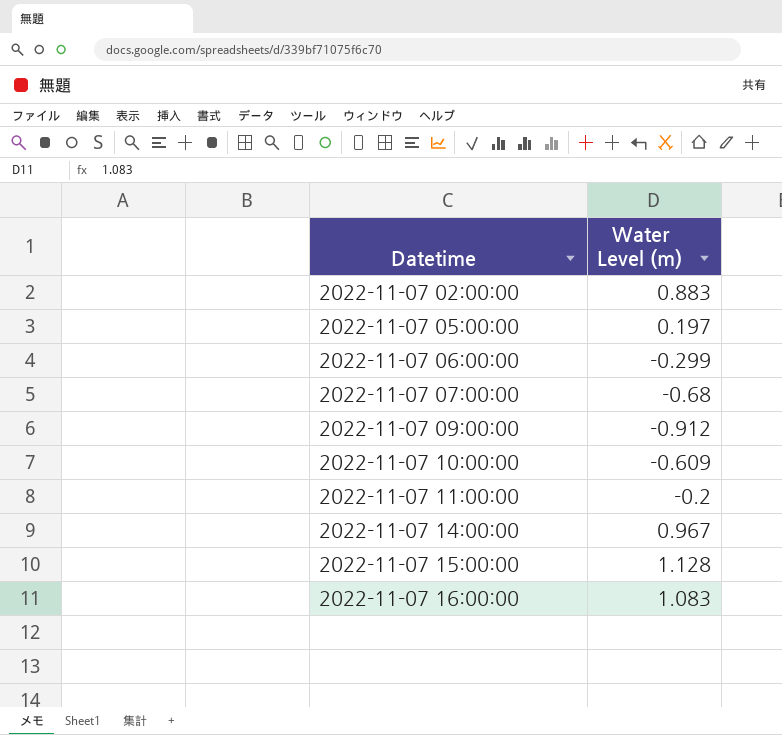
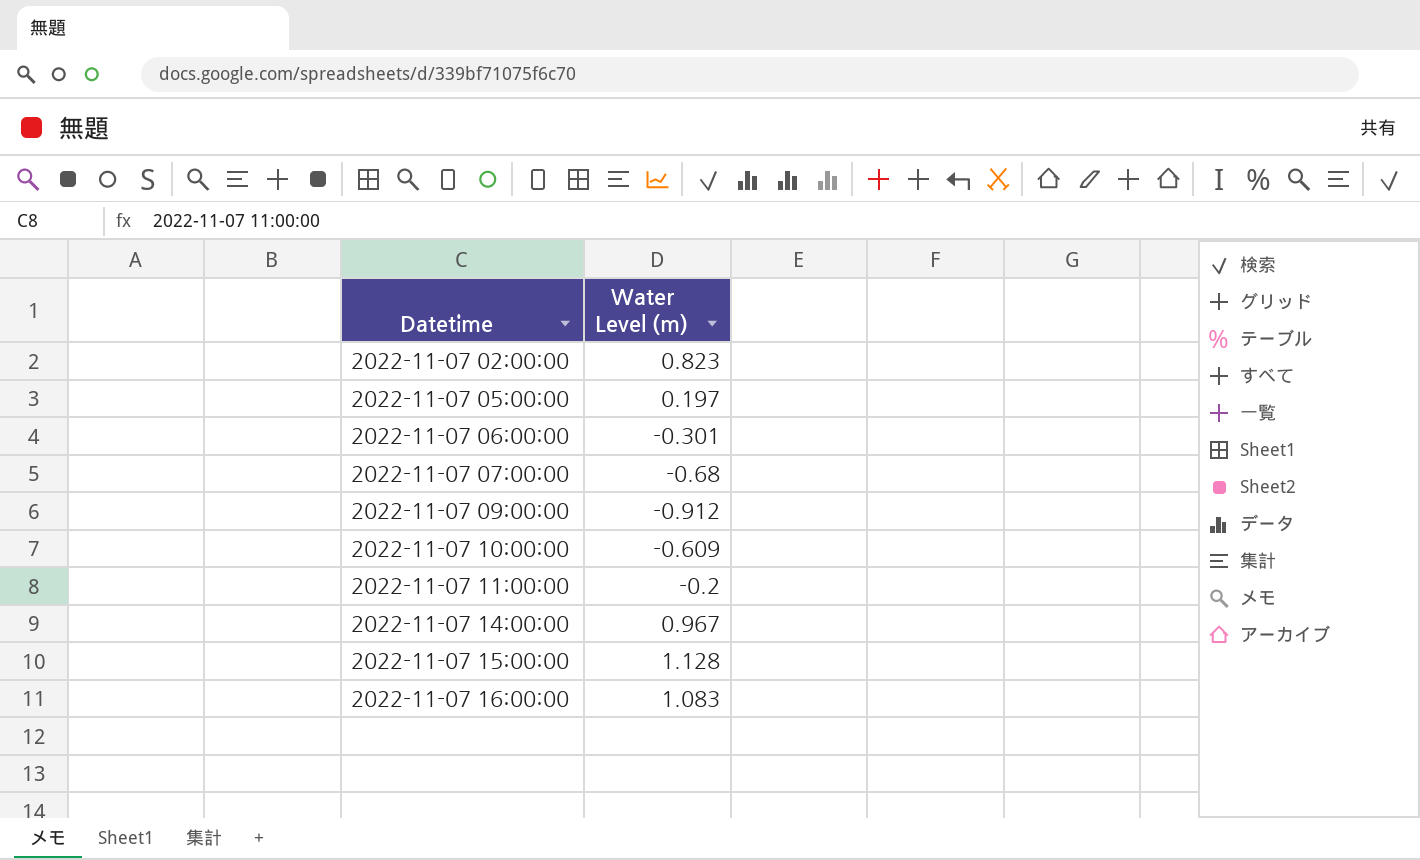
2022-11-07 02:00:00 | Water Level (m): 0.883 -> 0.823
2022-11-07 06:00:00 | Water Level (m): -0.299 -> -0.301

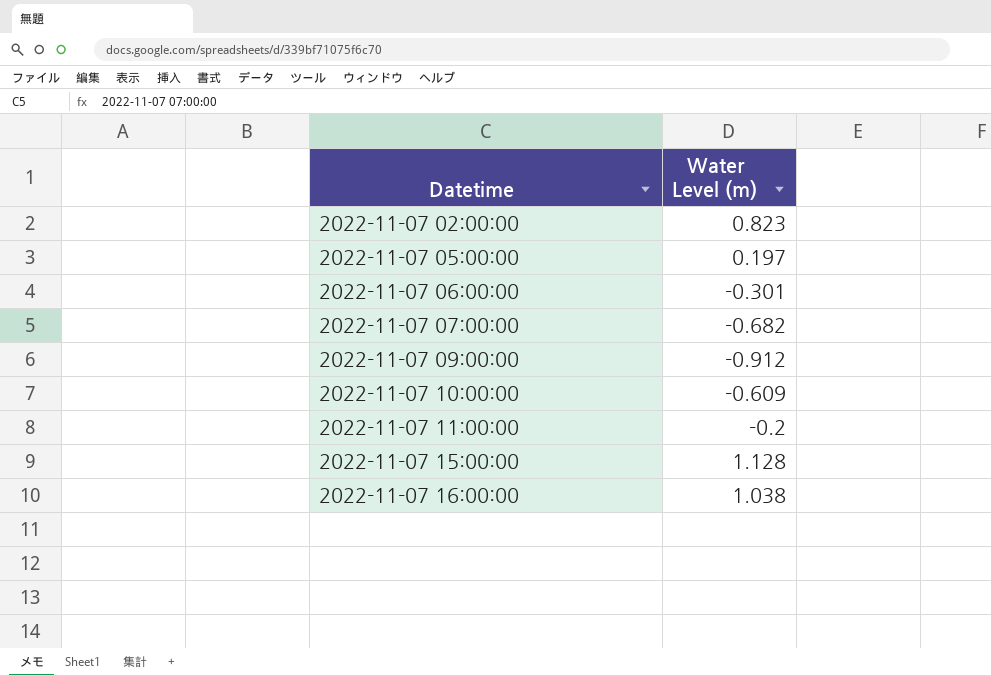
row 2022-11-07 14:00:00: 0.967 -> none
2022-11-07 07:00:00 | Water Level (m): -0.68 -> -0.682
2022-11-07 16:00:00 | Water Level (m): 1.083 -> 1.038

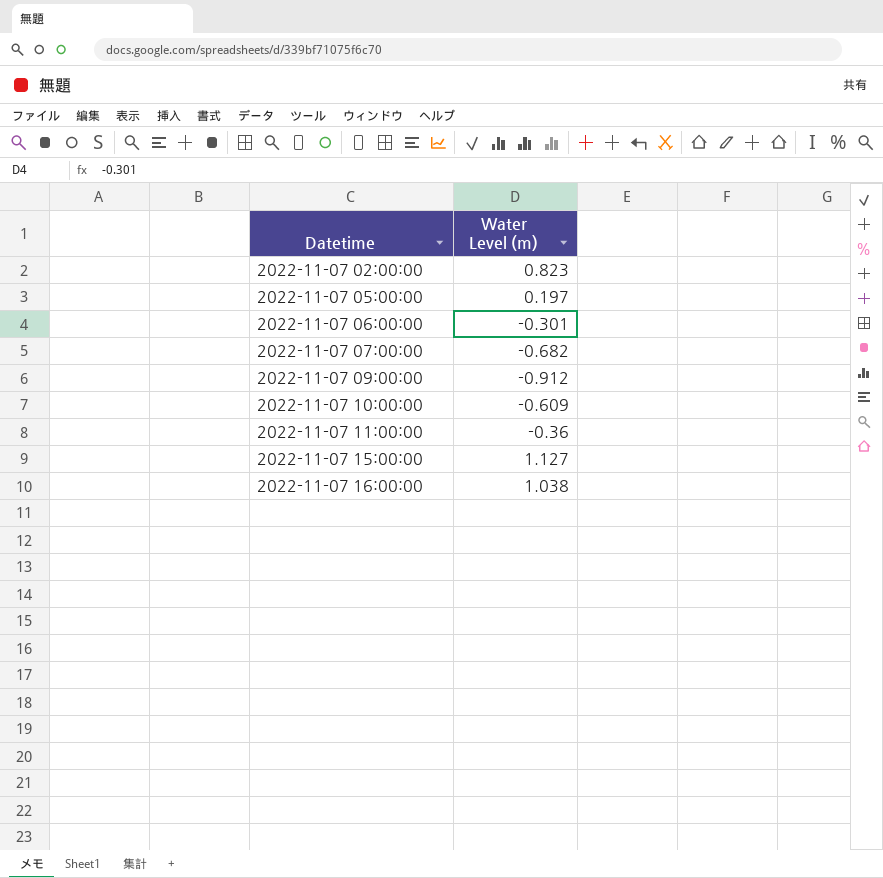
2022-11-07 11:00:00 | Water Level (m): -0.2 -> -0.36
2022-11-07 15:00:00 | Water Level (m): 1.128 -> 1.127

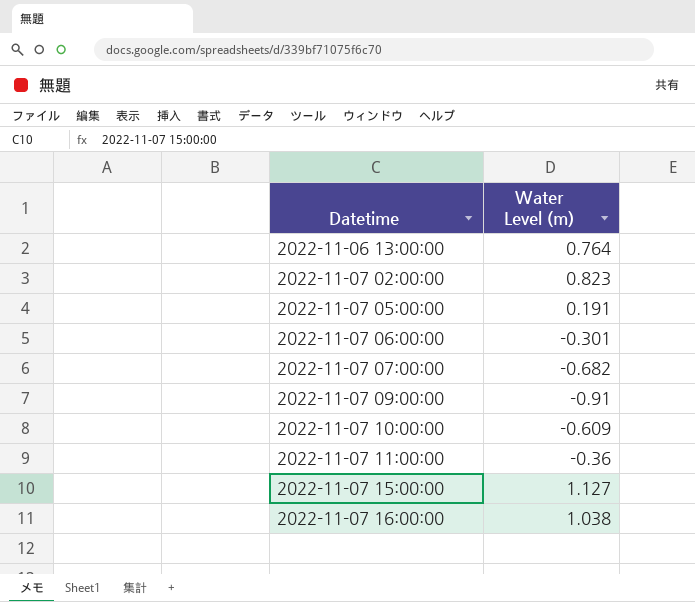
row 2022-11-06 13:00:00: none -> 0.764
2022-11-07 05:00:00 | Water Level (m): 0.197 -> 0.191
2022-11-07 09:00:00 | Water Level (m): -0.912 -> -0.91

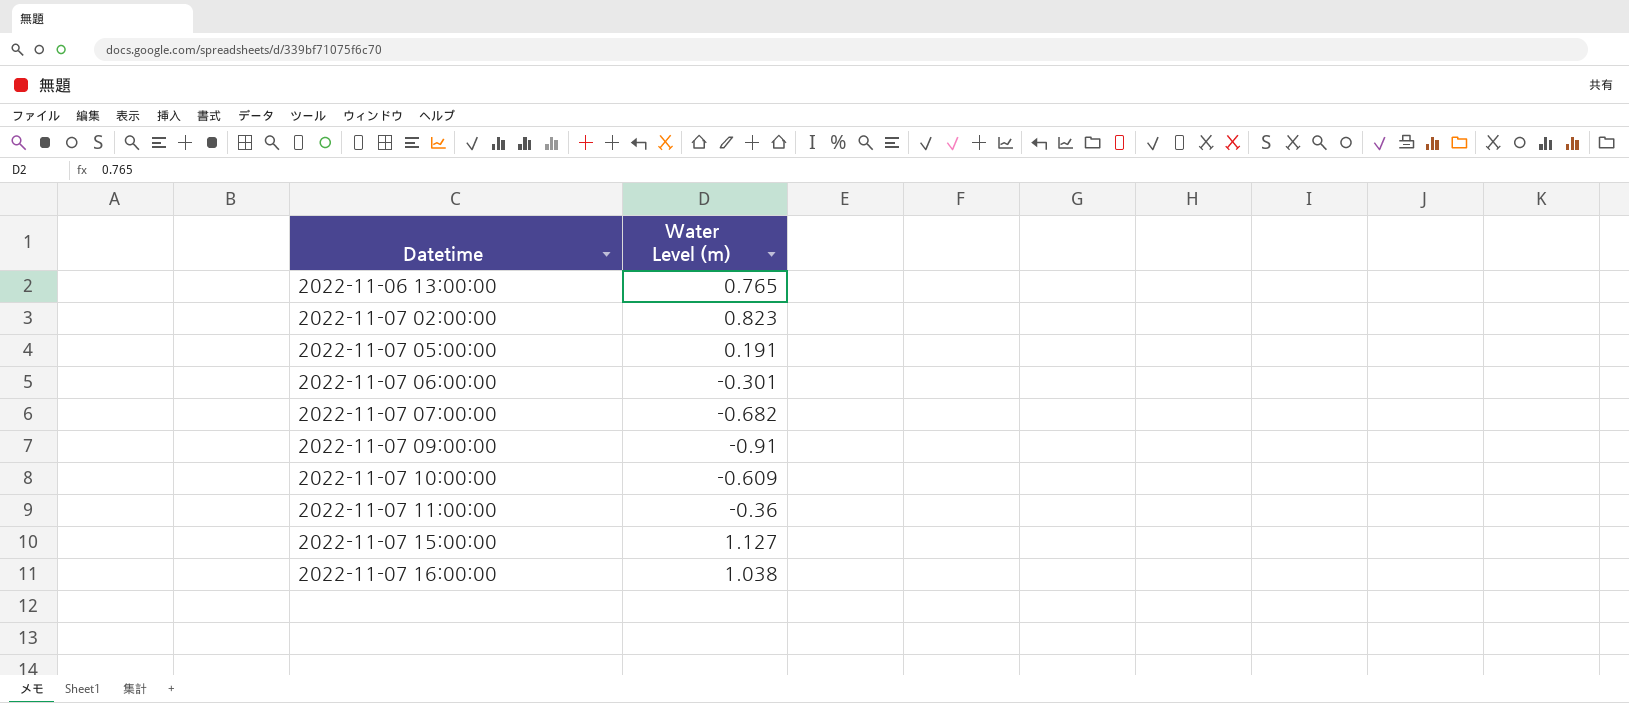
2022-11-06 13:00:00 | Water Level (m): 0.764 -> 0.765

